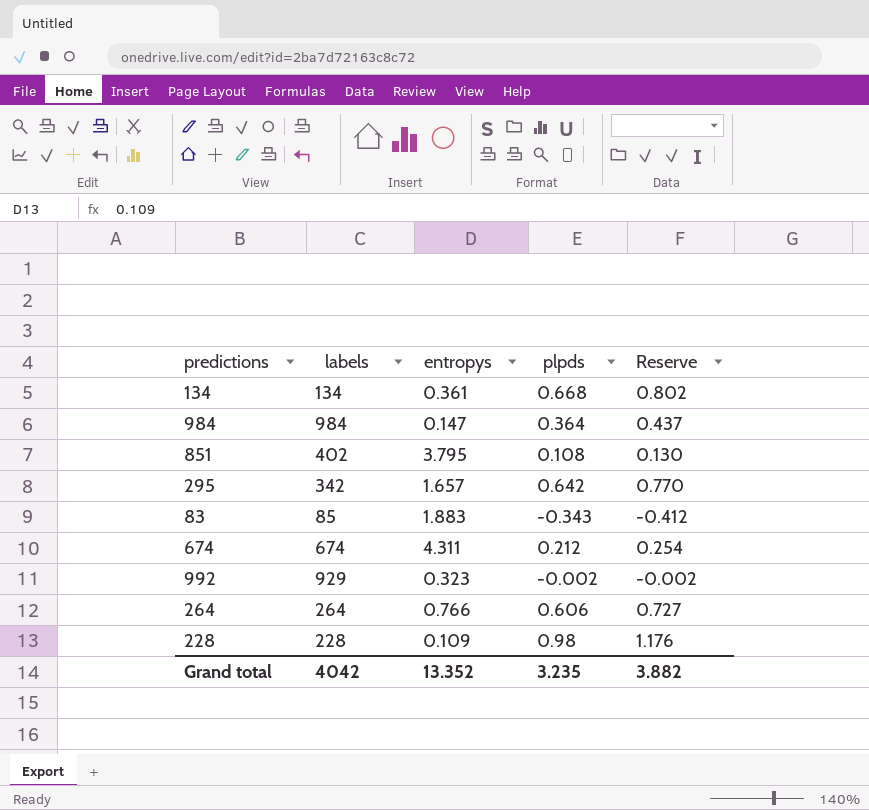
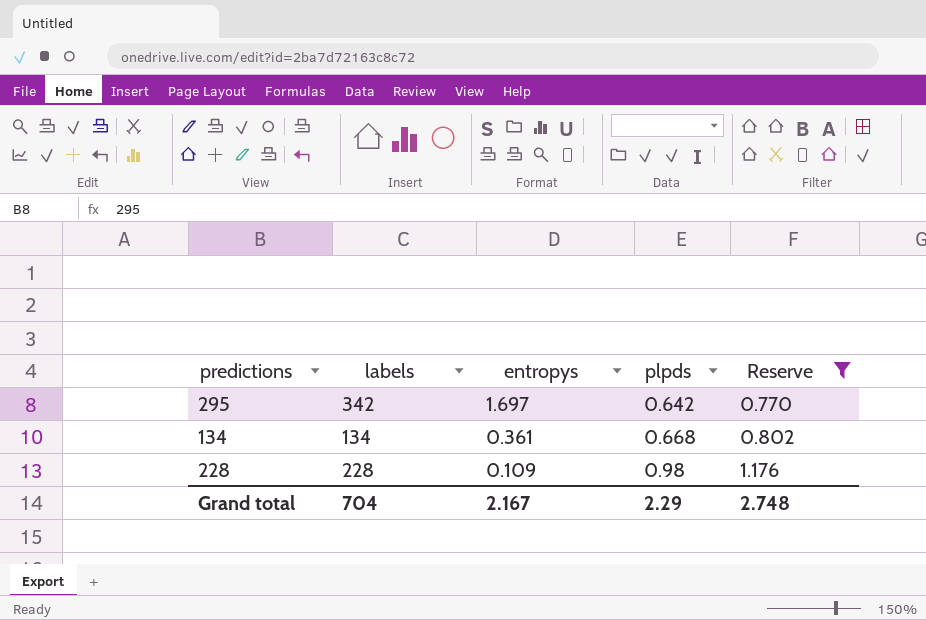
filter: none -> Reserve >= 0.770
row order: none -> entropys descending
295 | entropys: 1.657 -> 1.697
Grand total | labels: 4042 -> 704
Grand total | entropys: 13.352 -> 2.167
Grand total | plpds: 3.235 -> 2.29
Grand total | Reserve: 3.882 -> 2.748

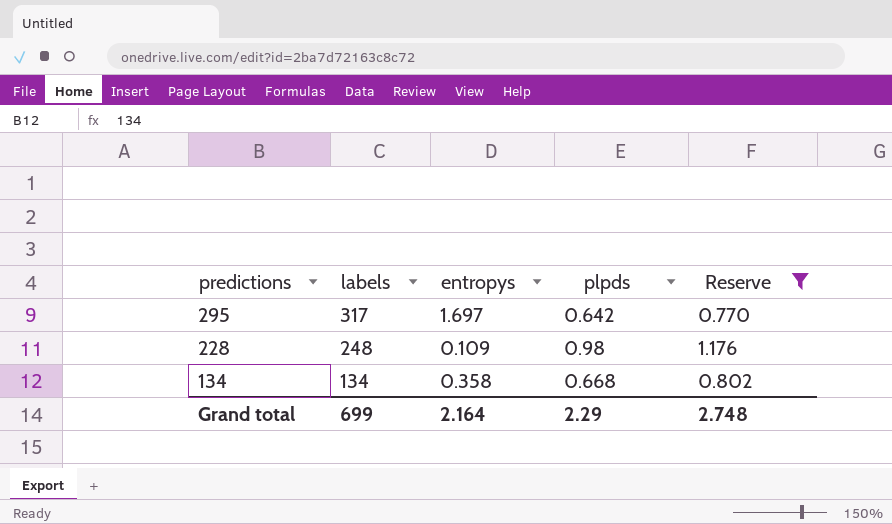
row order: entropys descending -> predictions descending
295 | labels: 342 -> 317
228 | labels: 228 -> 248
134 | entropys: 0.361 -> 0.358
Grand total | labels: 704 -> 699
Grand total | entropys: 2.167 -> 2.164

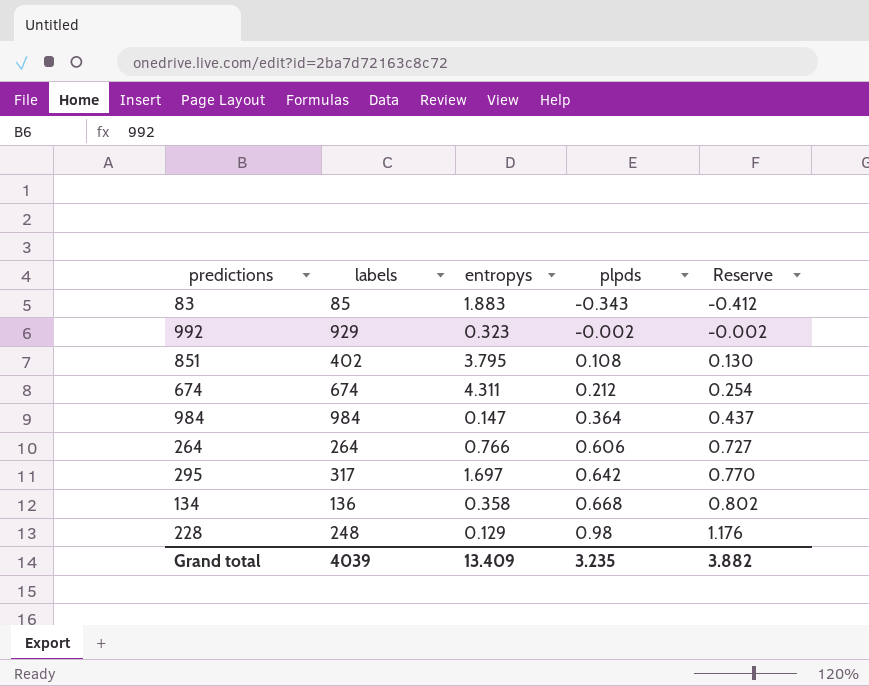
filter: Reserve >= 0.770 -> none
row order: predictions descending -> plpds ascending
134 | labels: 134 -> 136
228 | entropys: 0.109 -> 0.129
Grand total | labels: 699 -> 4039
Grand total | entropys: 2.164 -> 13.409
Grand total | plpds: 2.29 -> 3.235
Grand total | Reserve: 2.748 -> 3.882

